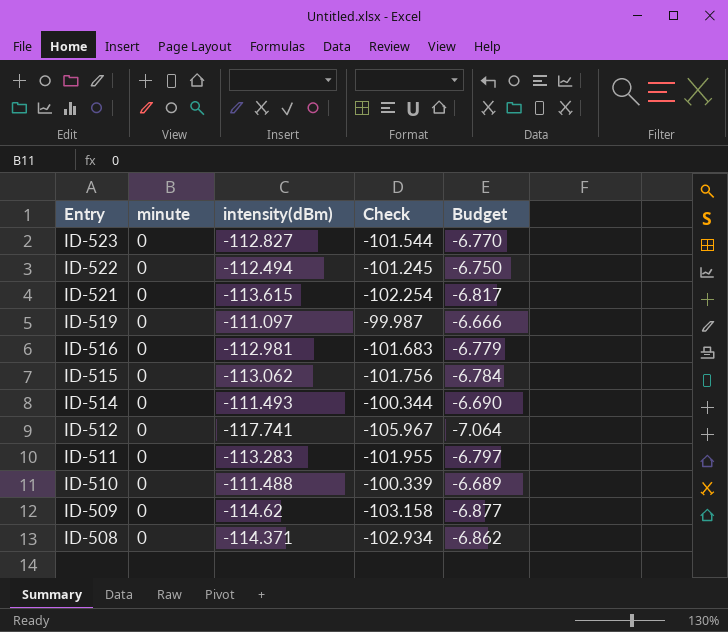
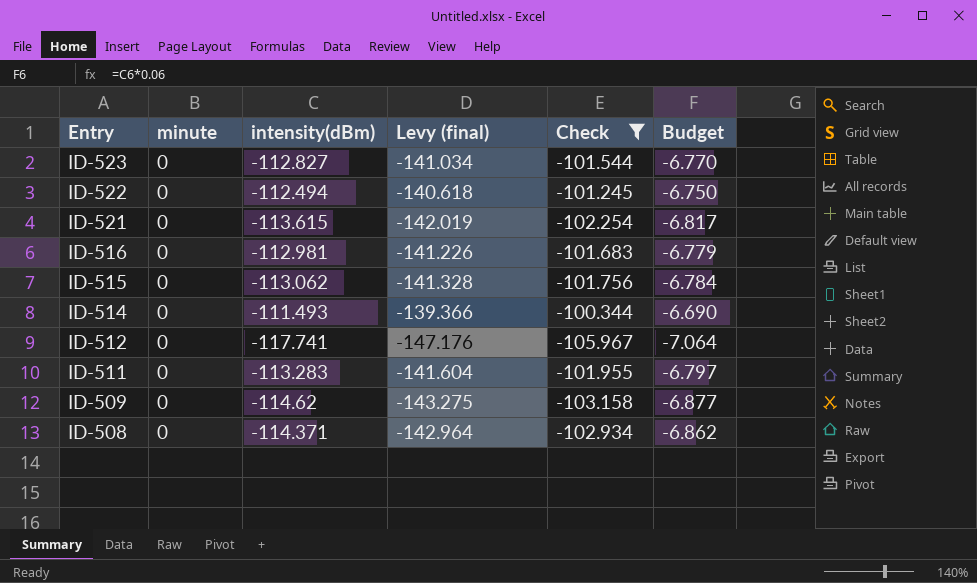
filter: none -> Check <= -100.344
column Levy (final) | formula: none -> [intensity(dBm)] * 1.25

